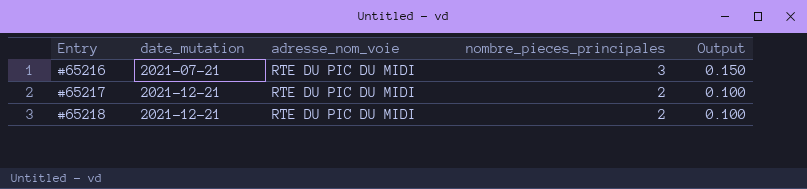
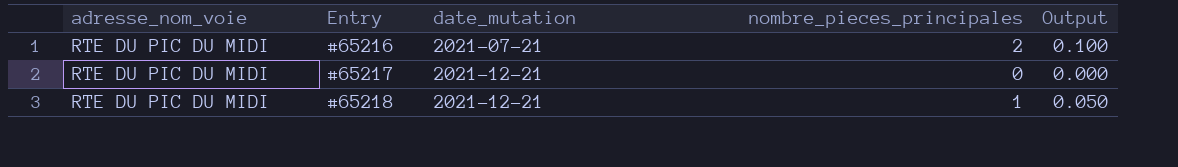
column adresse_nom_voie | position: 3 -> 1
#65216 | nombre_pieces_principales: 3 -> 2
#65216 | Output: 0.150 -> 0.100
#65217 | nombre_pieces_principales: 2 -> 0
#65217 | Output: 0.100 -> 0.000
#65218 | nombre_pieces_principales: 2 -> 1
#65218 | Output: 0.100 -> 0.050

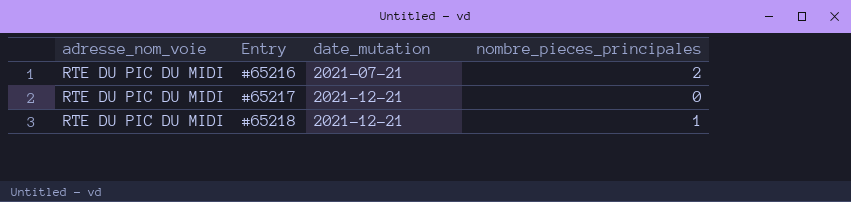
column Output | formula: [nombre_pieces_principales] * 0.05 -> none

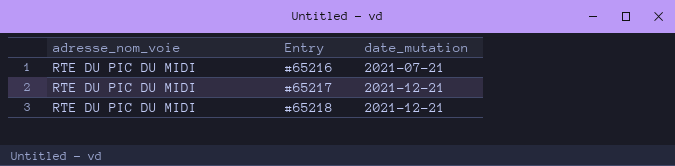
column nombre_pieces_principales | position: 4 -> none

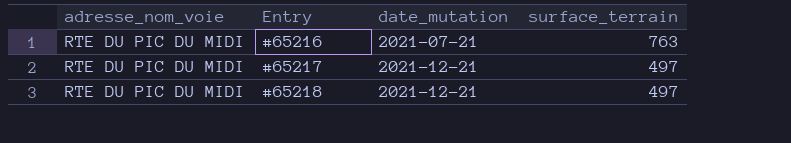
column surface_terrain | position: none -> 4

